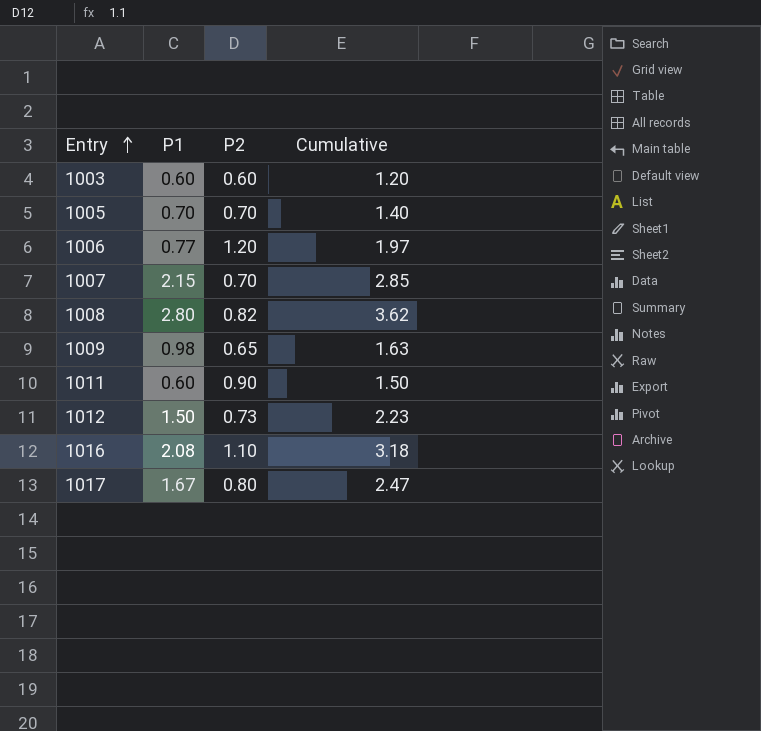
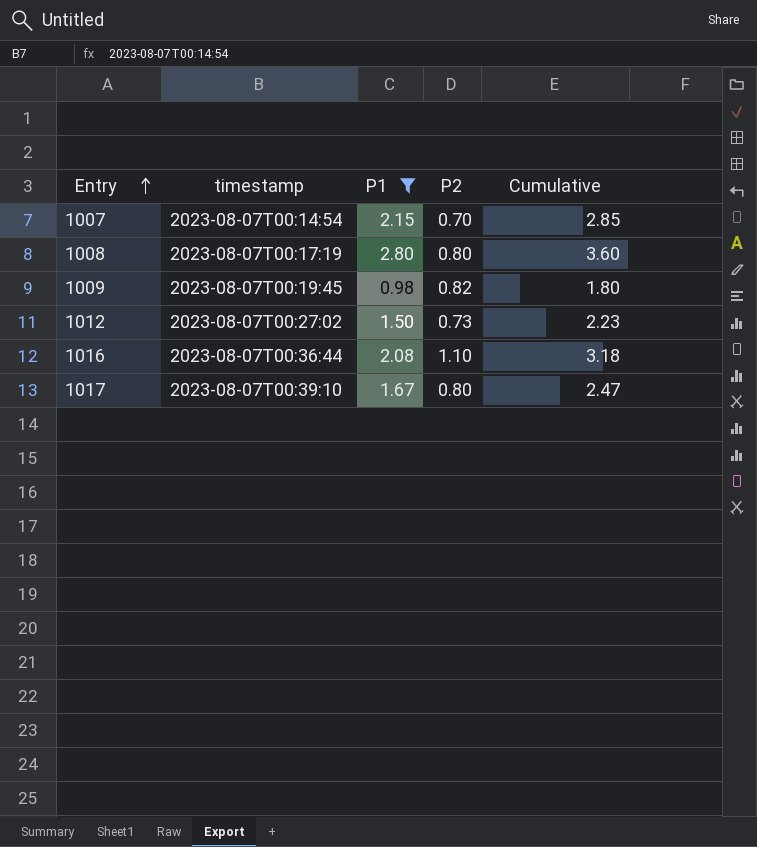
filter: none -> P1 >= 0.98
column timestamp | position: none -> 2
1008 | P2: 0.82 -> 0.80
1008 | Cumulative: 3.62 -> 3.60
1009 | P2: 0.65 -> 0.82
1009 | Cumulative: 1.63 -> 1.80

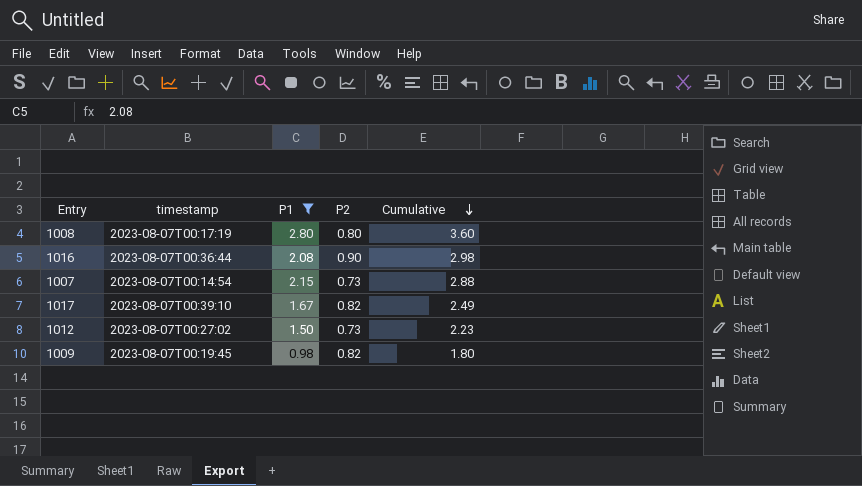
row order: Entry ascending -> Cumulative descending
1016 | P2: 1.10 -> 0.90
1016 | Cumulative: 3.18 -> 2.98
1007 | P2: 0.70 -> 0.73
1007 | Cumulative: 2.85 -> 2.88
1017 | P2: 0.80 -> 0.82
1017 | Cumulative: 2.47 -> 2.49

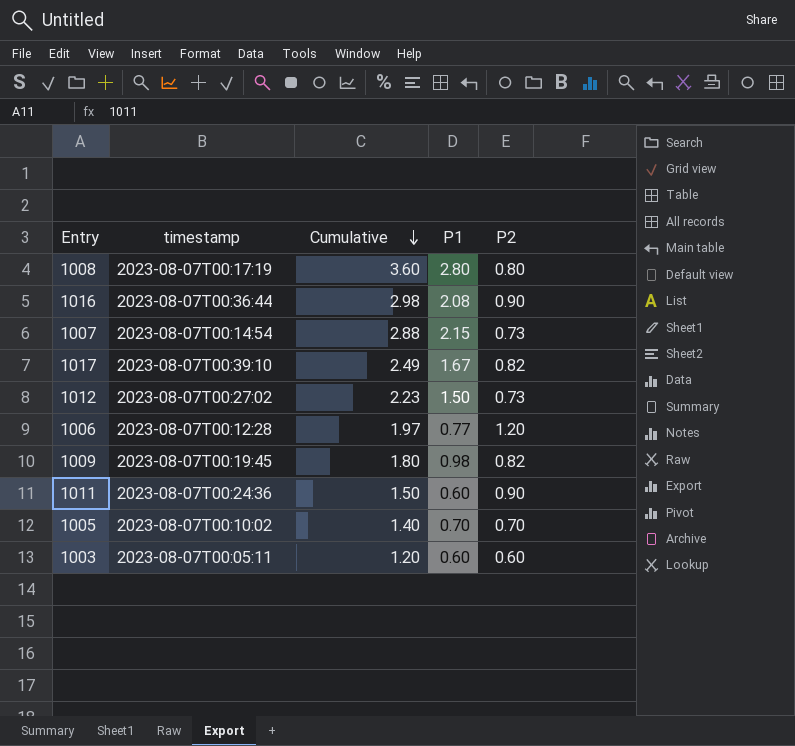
filter: P1 >= 0.98 -> none
column Cumulative | position: 5 -> 3

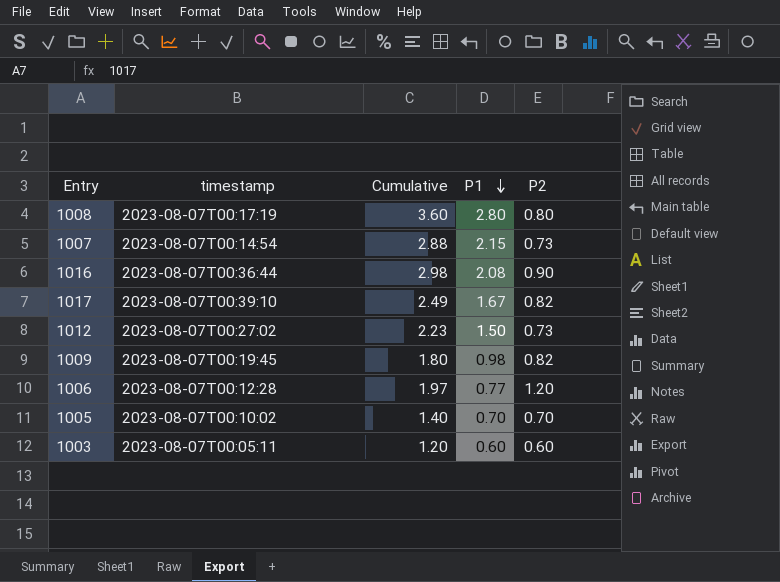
row order: Cumulative descending -> P1 descending
row 1011: 2023-08-07T00:24:36 | 1.50 | 0.60 | 0.90 -> none

